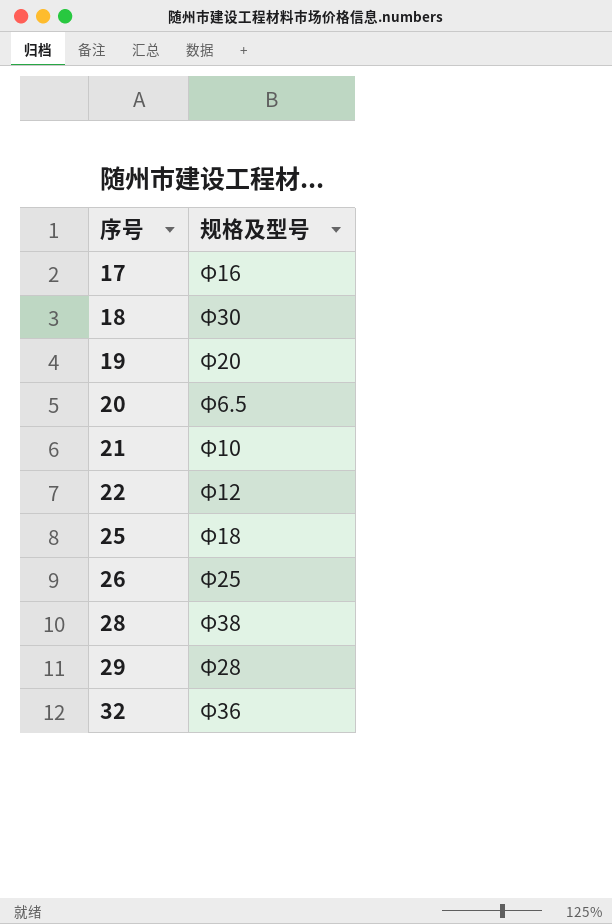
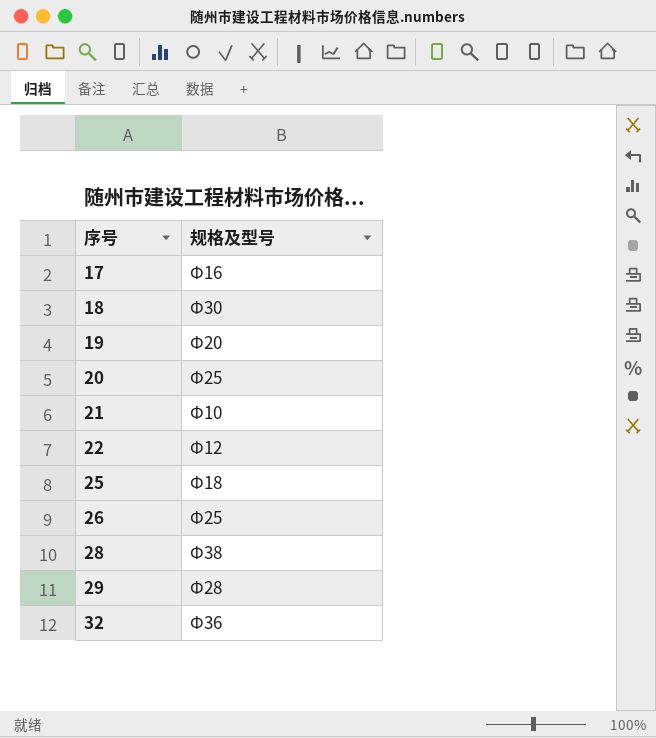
20 | 规格及型号: Φ6.5 -> Φ25

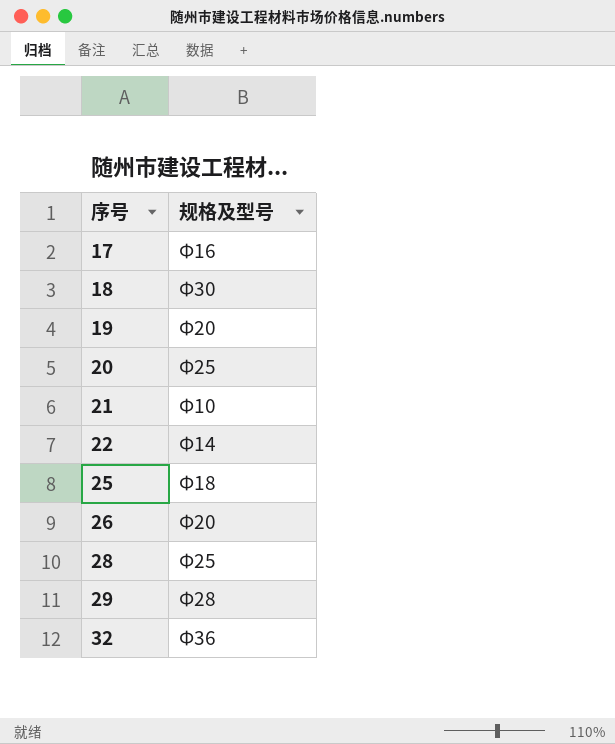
22 | 规格及型号: Φ12 -> Φ14
26 | 规格及型号: Φ25 -> Φ20
28 | 规格及型号: Φ38 -> Φ25

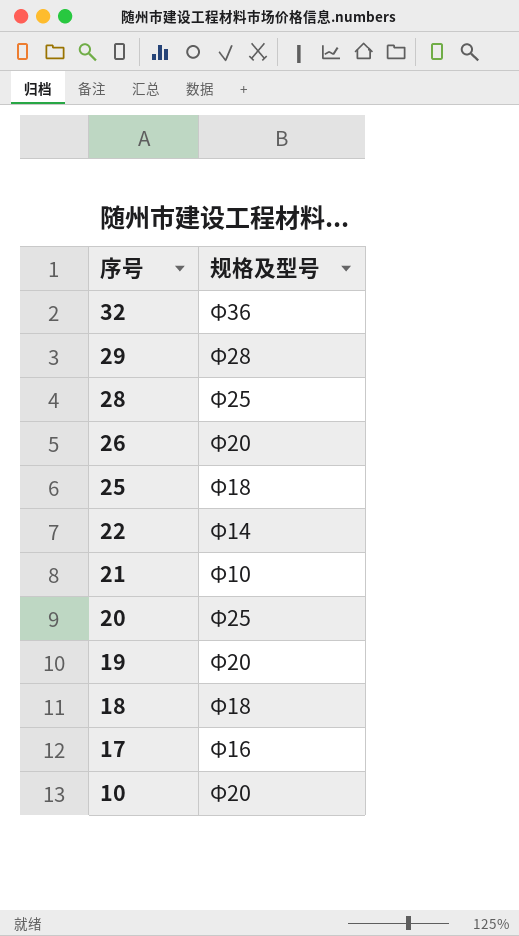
row order: 序号 ascending -> 序号 descending
18 | 规格及型号: Φ30 -> Φ18
row 10: none -> Φ20

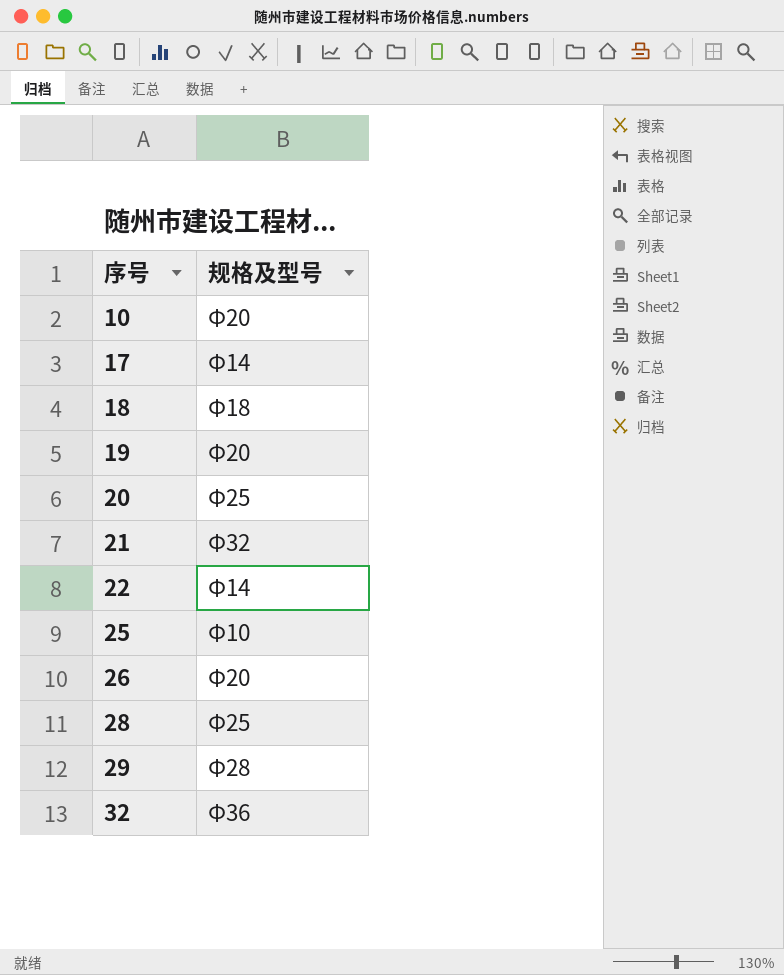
row order: 序号 descending -> 序号 ascending
17 | 规格及型号: Φ16 -> Φ14
21 | 规格及型号: Φ10 -> Φ32
25 | 规格及型号: Φ18 -> Φ10

